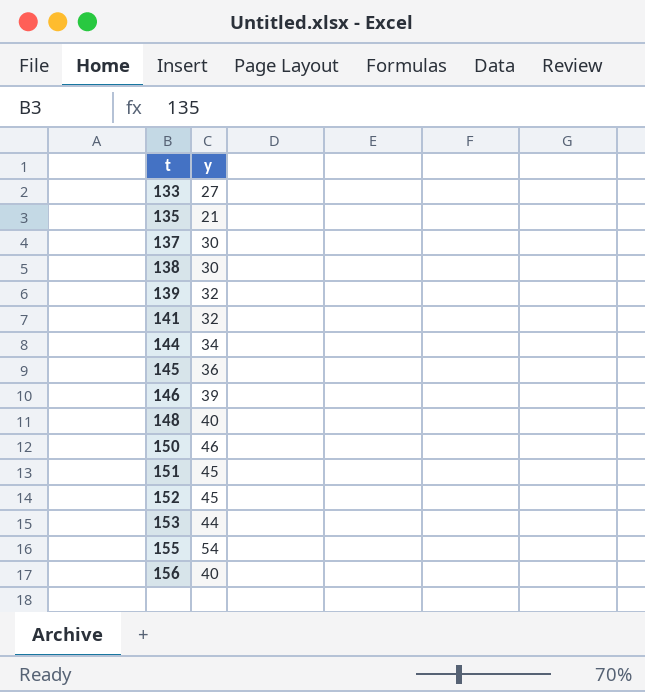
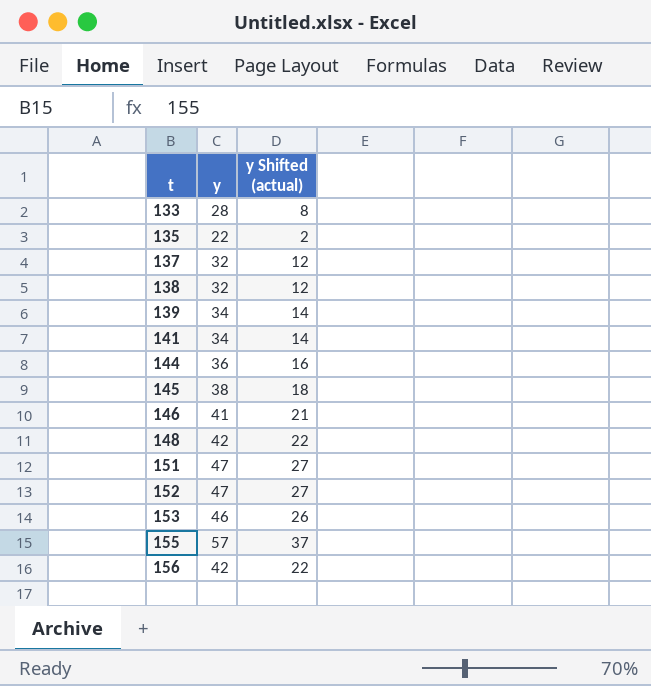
column y Shifted (actual) | formula: none -> [y] - 20
row 150: 46 -> none
133 | y: 27 -> 28
135 | y: 21 -> 22
137 | y: 30 -> 32
138 | y: 30 -> 32
139 | y: 32 -> 34
141 | y: 32 -> 34
144 | y: 34 -> 36
145 | y: 36 -> 38
146 | y: 39 -> 41
148 | y: 40 -> 42
151 | y: 45 -> 47
152 | y: 45 -> 47
153 | y: 44 -> 46
155 | y: 54 -> 57
156 | y: 40 -> 42

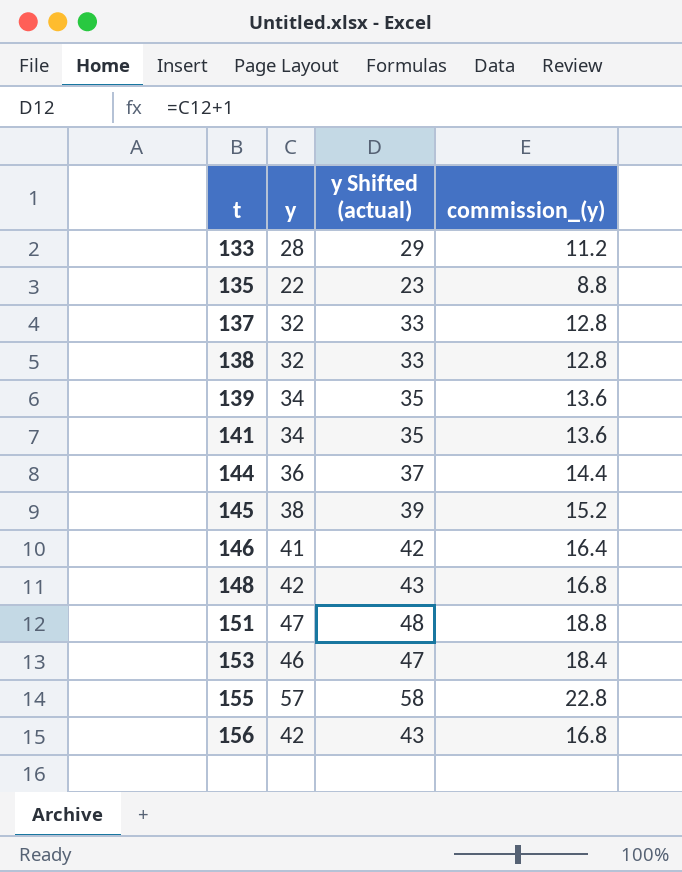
column y Shifted (actual) | formula: [y] - 20 -> [y] + 1
column commission_(y) | formula: none -> [y] * 0.4
row 152: 47 | 27 -> none

